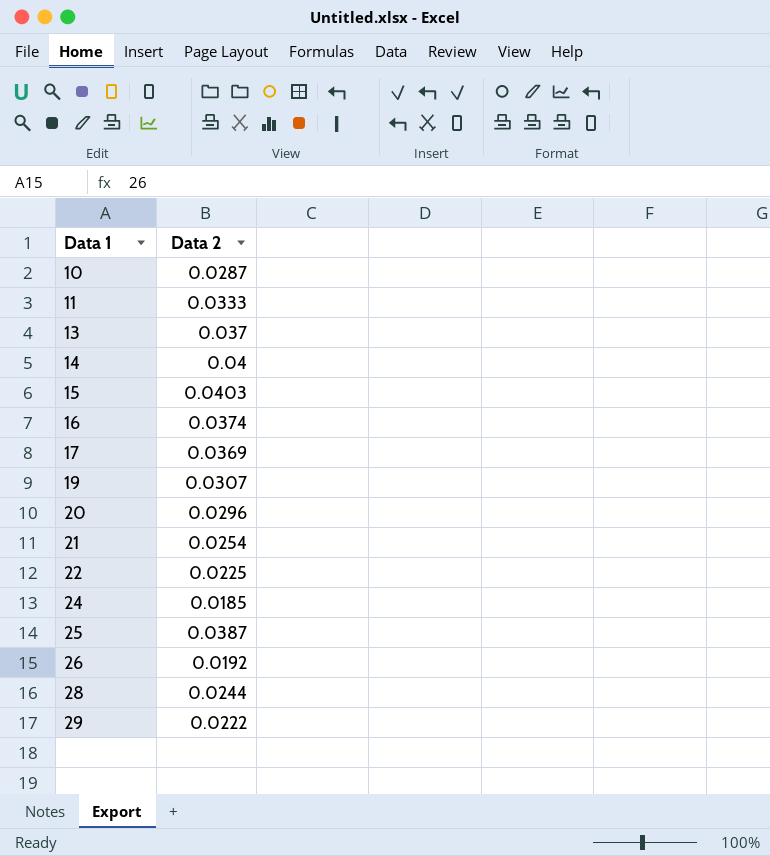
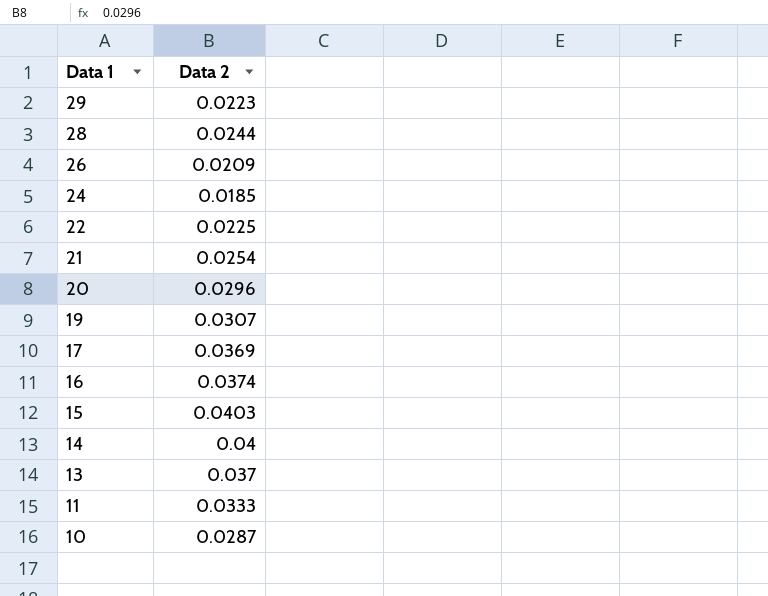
row order: Data 1 ascending -> Data 1 descending
row 25: 0.0387 -> none
29 | Data 2: 0.0222 -> 0.0223
26 | Data 2: 0.0192 -> 0.0209

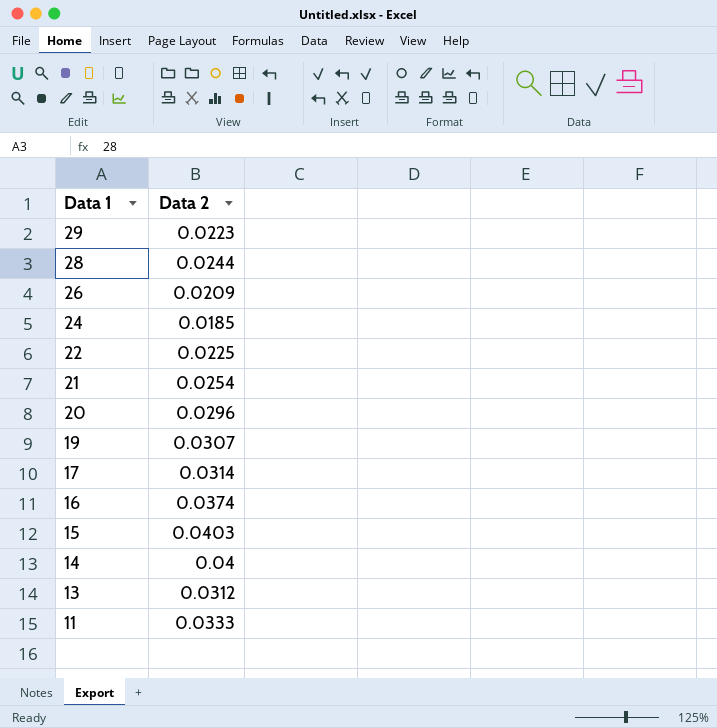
row 10: 0.0287 -> none
17 | Data 2: 0.0369 -> 0.0314
13 | Data 2: 0.037 -> 0.0312

